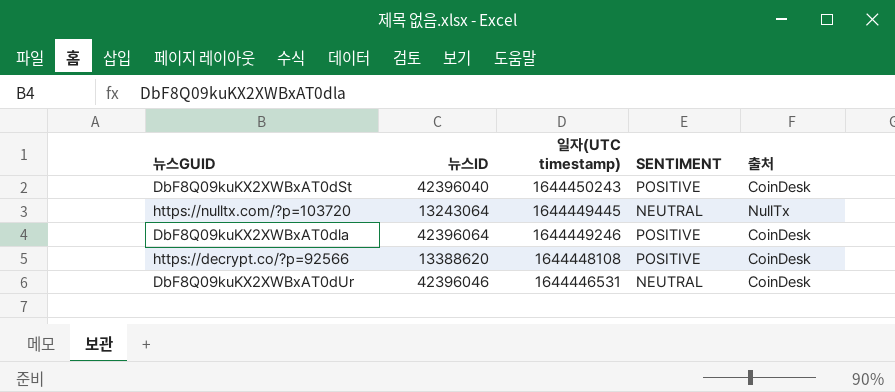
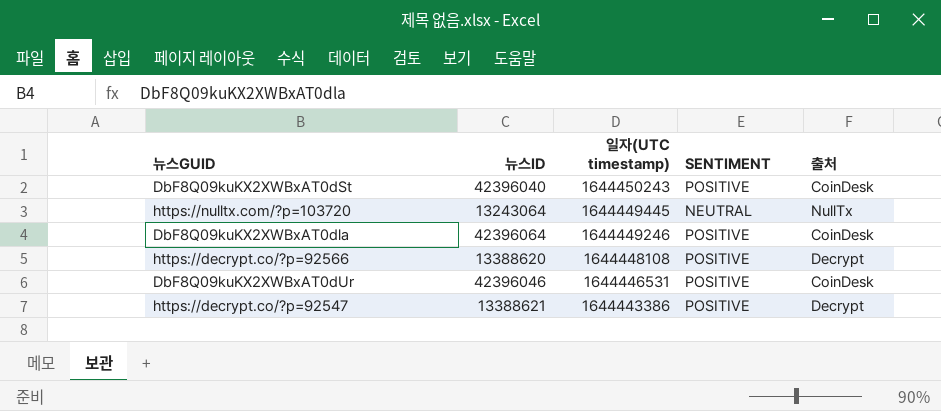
https://decrypt.co/?p=92566 | 출처: CoinDesk -> Decrypt
DbF8Q09kuKX2XWBxAT0dUr | SENTIMENT: NEUTRAL -> POSITIVE
row https://decrypt.co/?p=92547: none -> 13388621 | 1644443386 | POSITIVE | Decrypt

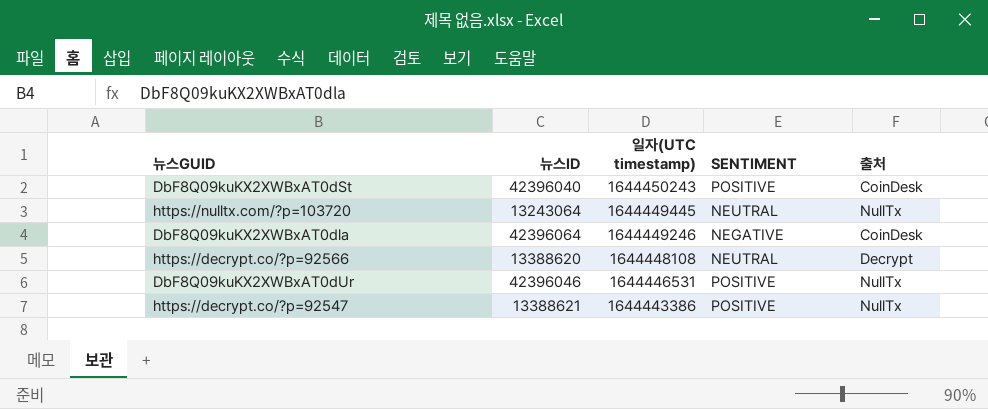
DbF8Q09kuKX2XWBxAT0dla | SENTIMENT: POSITIVE -> NEGATIVE
https://decrypt.co/?p=92566 | SENTIMENT: POSITIVE -> NEUTRAL
DbF8Q09kuKX2XWBxAT0dUr | 출처: CoinDesk -> NullTx
https://decrypt.co/?p=92547 | 출처: Decrypt -> NullTx

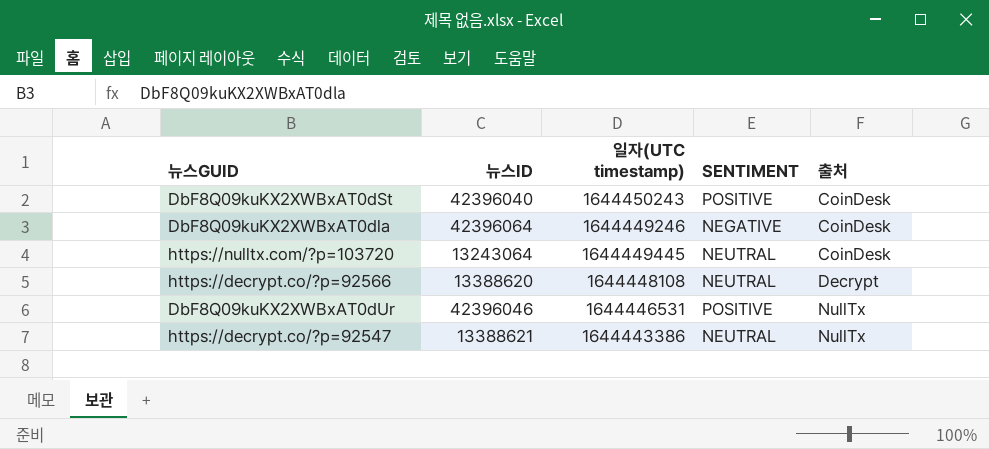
row order: 일자(UTC timestamp) descending -> 출처 ascending
https://nulltx.com/?p=103720 | 출처: NullTx -> CoinDesk
https://decrypt.co/?p=92547 | SENTIMENT: POSITIVE -> NEUTRAL

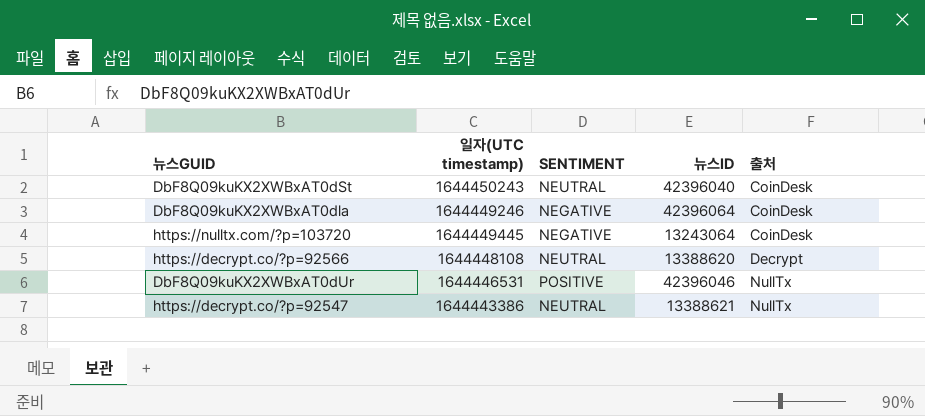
column 뉴스ID | position: 2 -> 4
DbF8Q09kuKX2XWBxAT0dSt | SENTIMENT: POSITIVE -> NEUTRAL
https://nulltx.com/?p=103720 | SENTIMENT: NEUTRAL -> NEGATIVE

